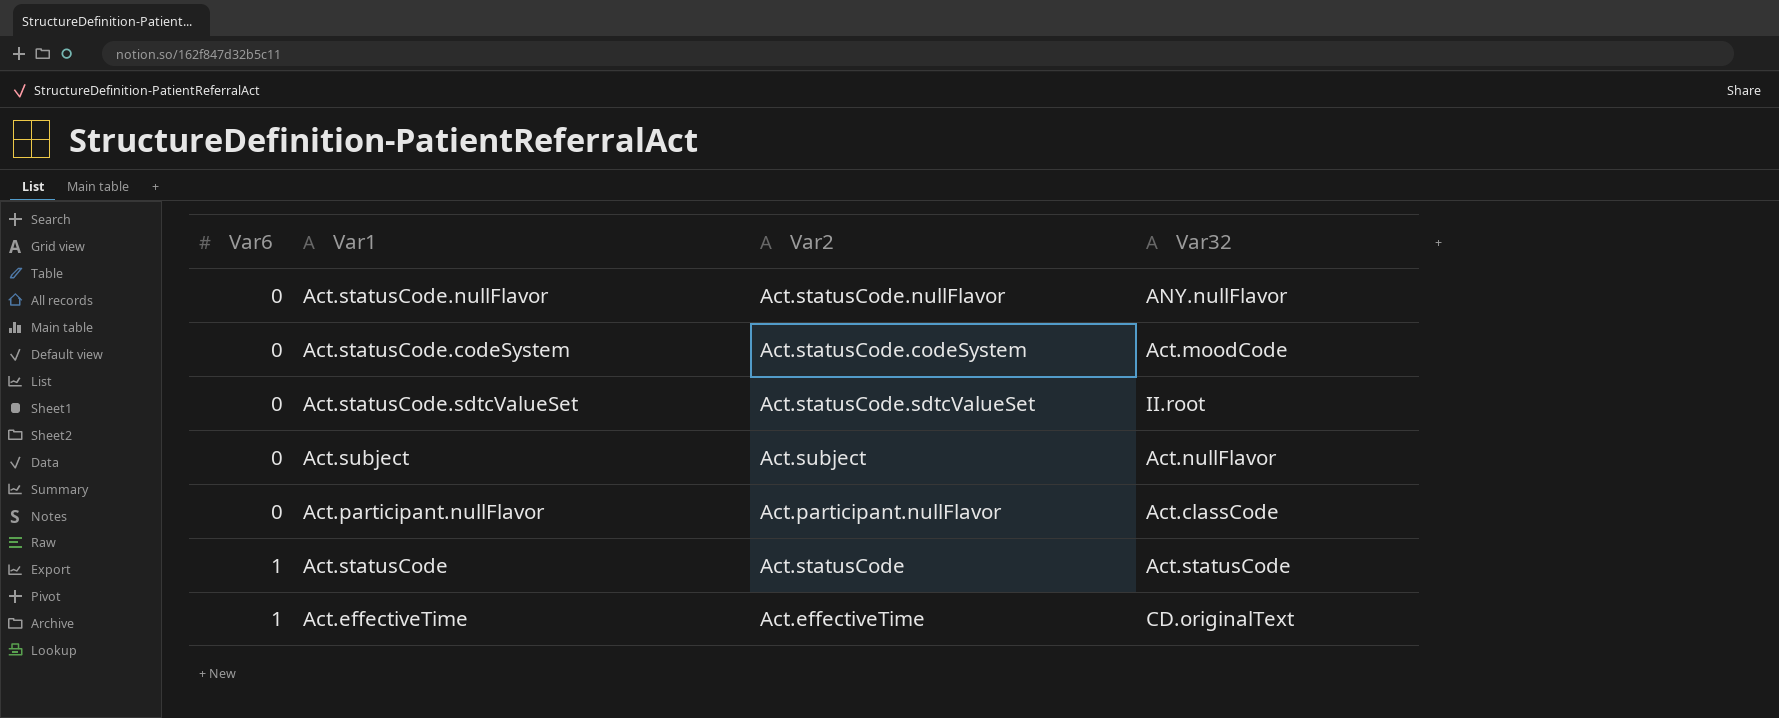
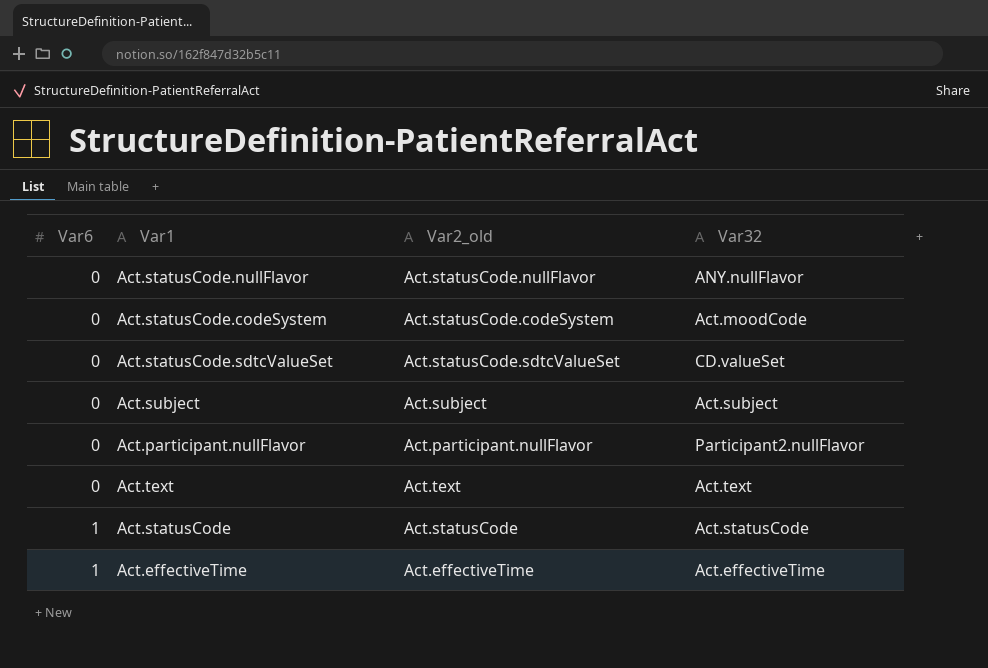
column name: Var2 -> Var2_old
Act.statusCode.sdtcValueSet | Var32: II.root -> CD.valueSet
Act.subject | Var32: Act.nullFlavor -> Act.subject
Act.participant.nullFlavor | Var32: Act.classCode -> Participant2.nullFlavor
row Act.text: none -> 0 | Act.text | Act.text
Act.effectiveTime | Var32: CD.originalText -> Act.effectiveTime

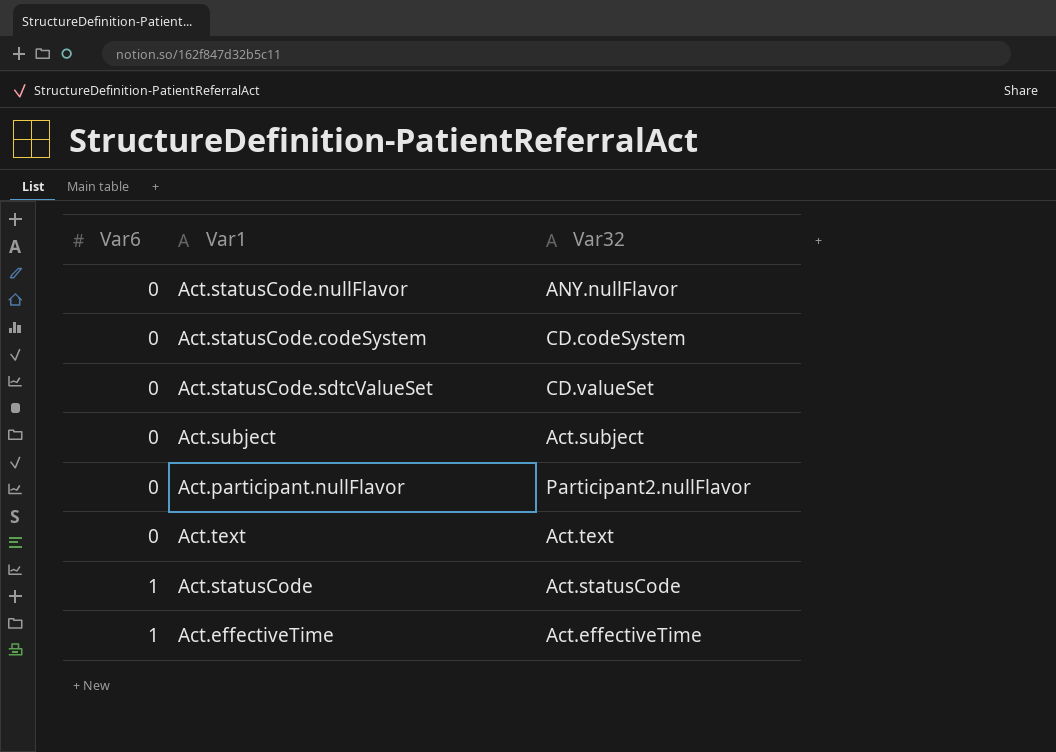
column Var2_old | position: 3 -> none
Act.statusCode.codeSystem | Var32: Act.moodCode -> CD.codeSystem

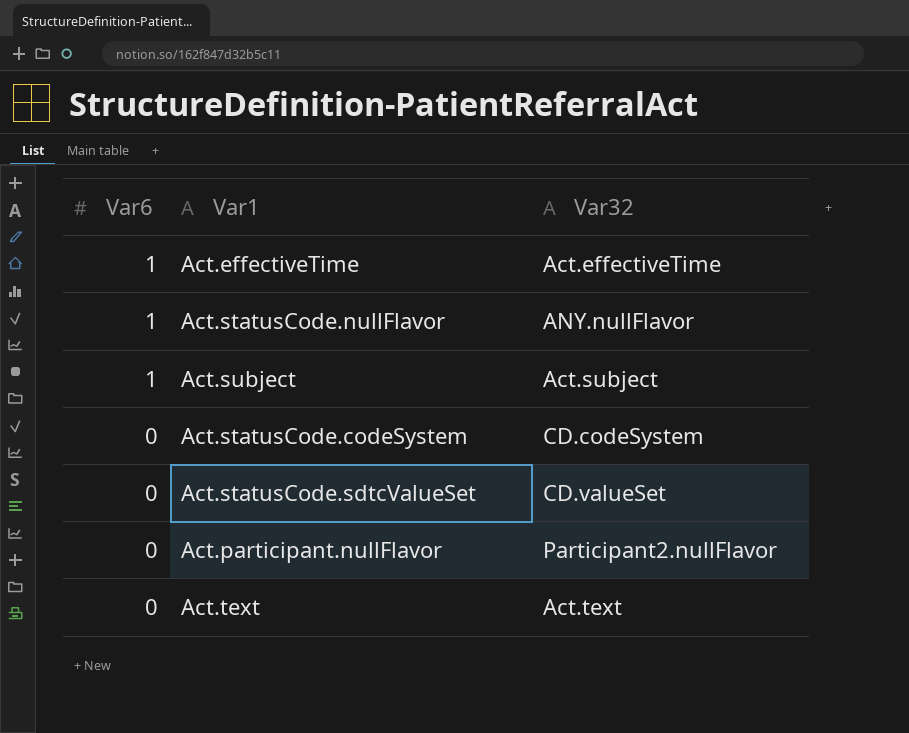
row order: Var6 ascending -> Var6 descending
row Act.statusCode: 1 | Act.statusCode -> none
Act.statusCode.nullFlavor | Var6: 0 -> 1
Act.subject | Var6: 0 -> 1

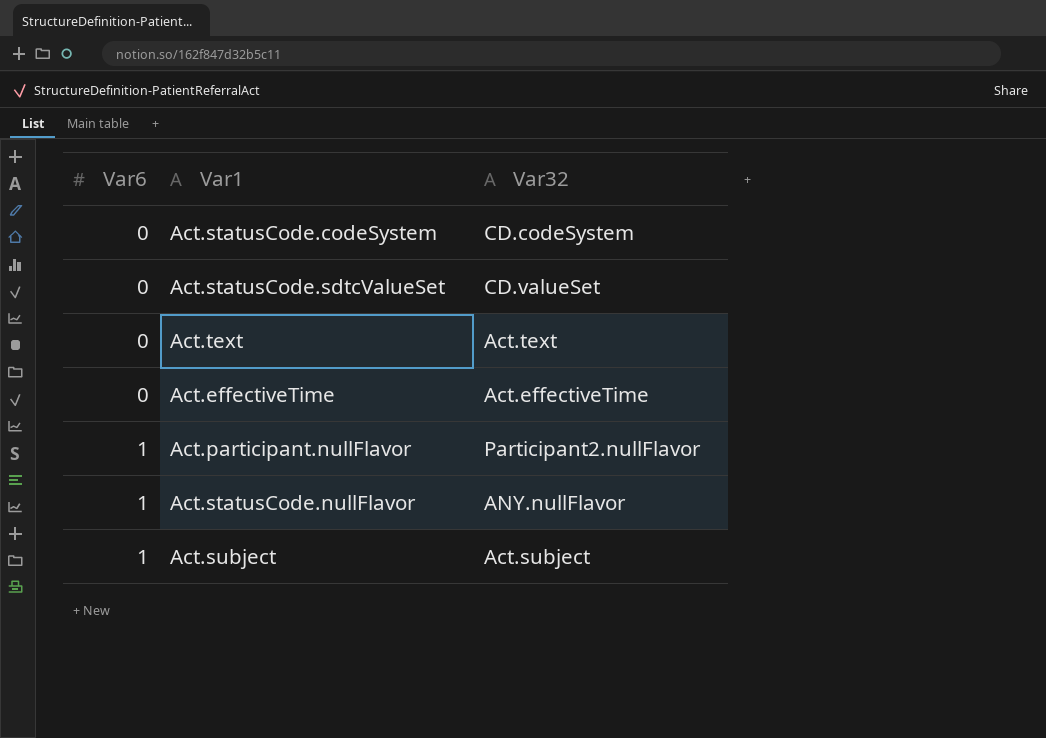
row order: Var6 descending -> Var6 ascending
Act.effectiveTime | Var6: 1 -> 0
Act.participant.nullFlavor | Var6: 0 -> 1

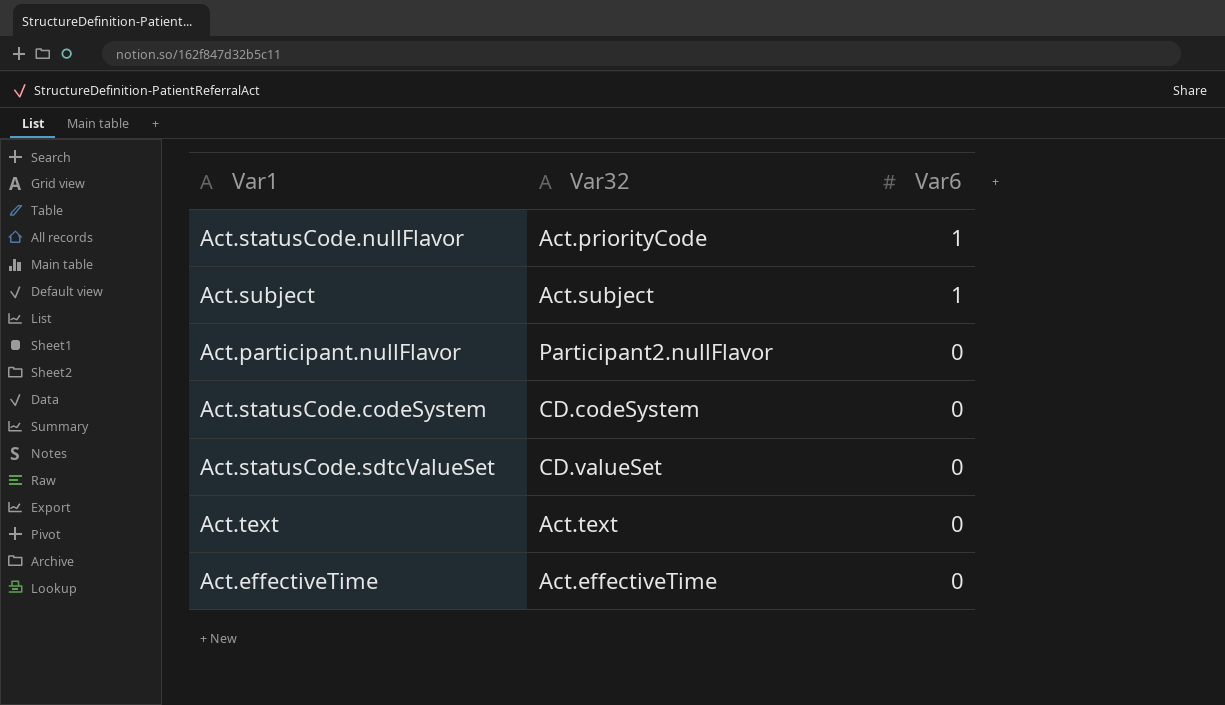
row order: Var6 ascending -> Var6 descending
column Var6 | position: 1 -> 3
Act.statusCode.nullFlavor | Var32: ANY.nullFlavor -> Act.priorityCode
Act.participant.nullFlavor | Var6: 1 -> 0

